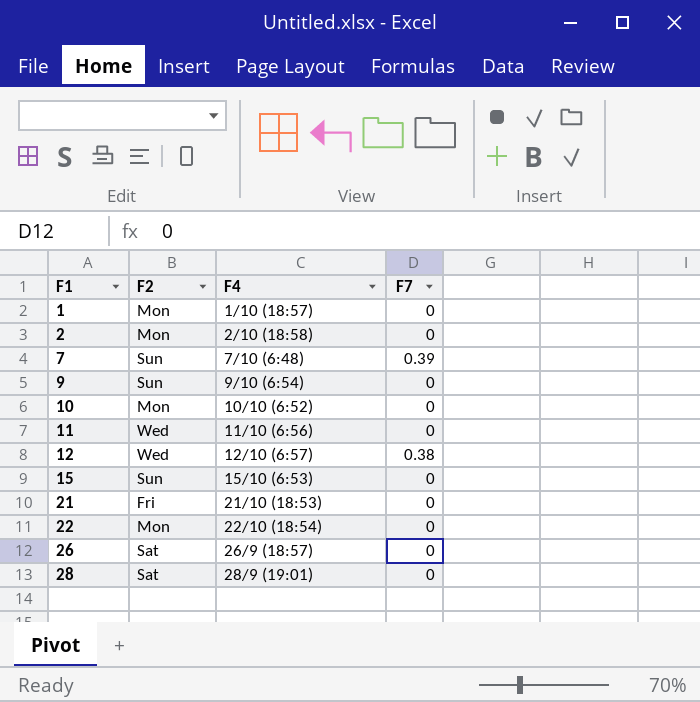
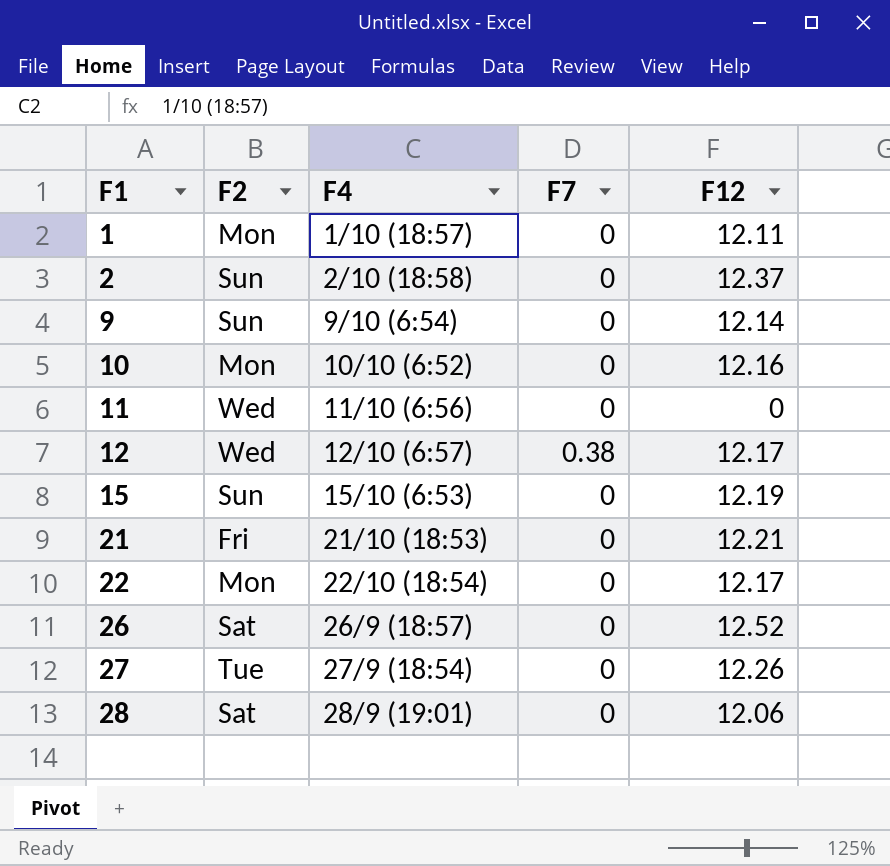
column F12 | position: none -> 5
row 7: Sun | 7/10 (6:48) | 0.39 -> none
2 | F2: Mon -> Sun
row 27: none -> Tue | 27/9 (18:54) | 0 | 12.26

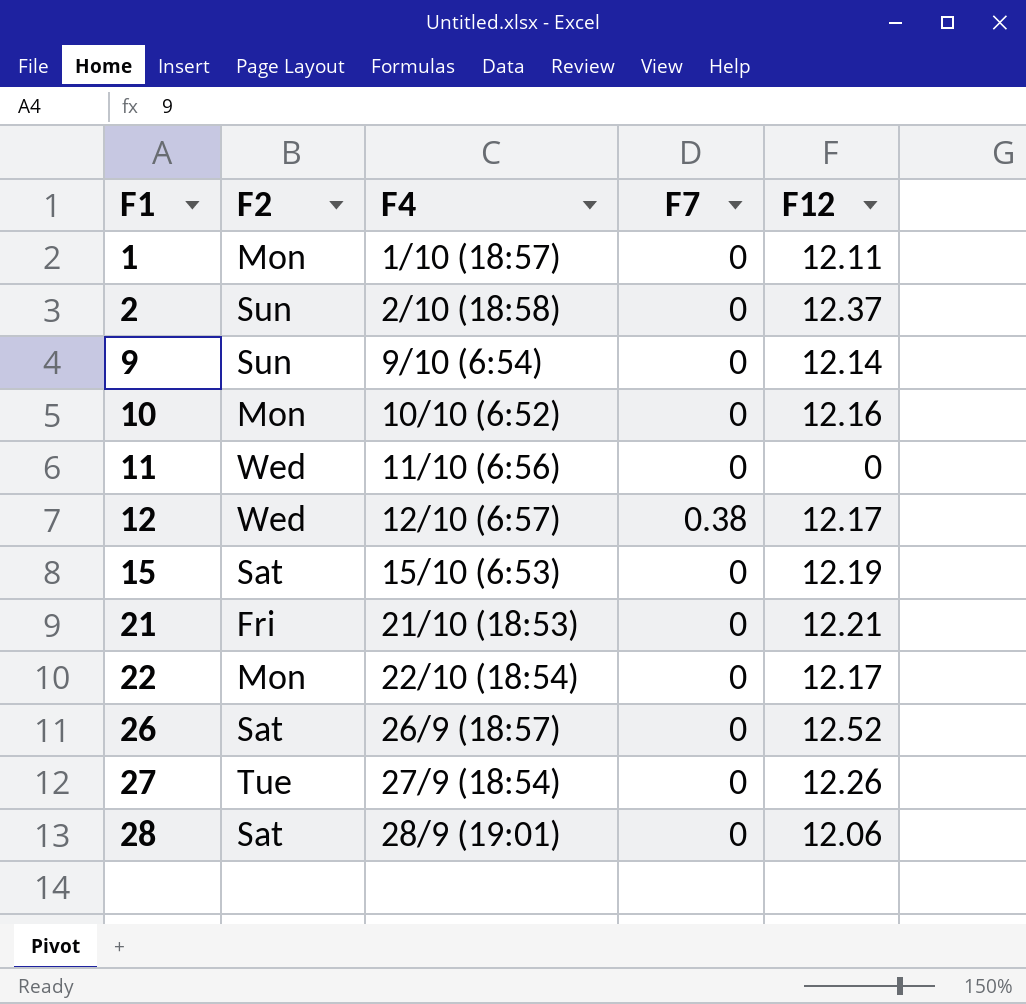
15 | F2: Sun -> Sat

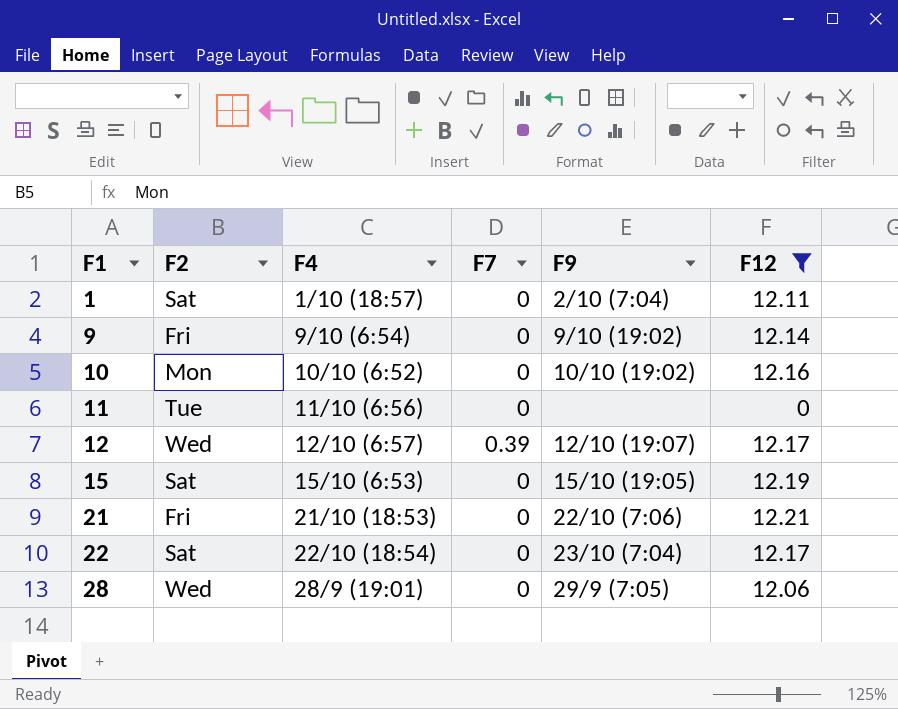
filter: none -> F12 <= 12.21
column F9 | position: none -> 5
1 | F2: Mon -> Sat
9 | F2: Sun -> Fri
11 | F2: Wed -> Tue
12 | F7: 0.38 -> 0.39
22 | F2: Mon -> Sat
28 | F2: Sat -> Wed

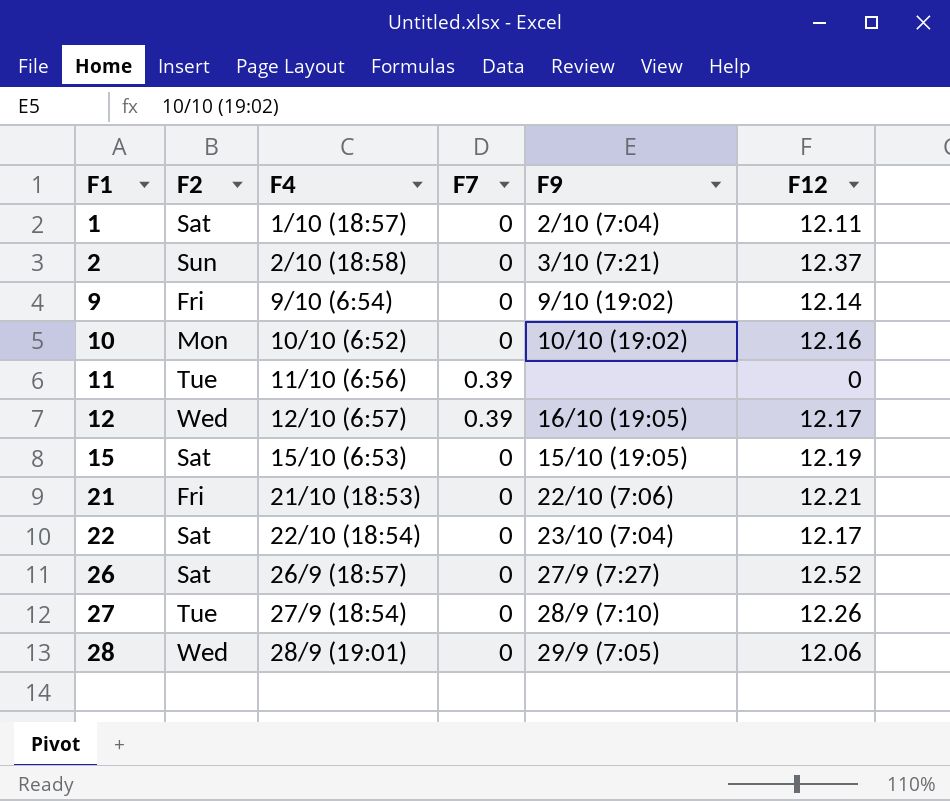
filter: F12 <= 12.21 -> none
11 | F7: 0 -> 0.39
12 | F9: 12/10 (19:07) -> 16/10 (19:05)

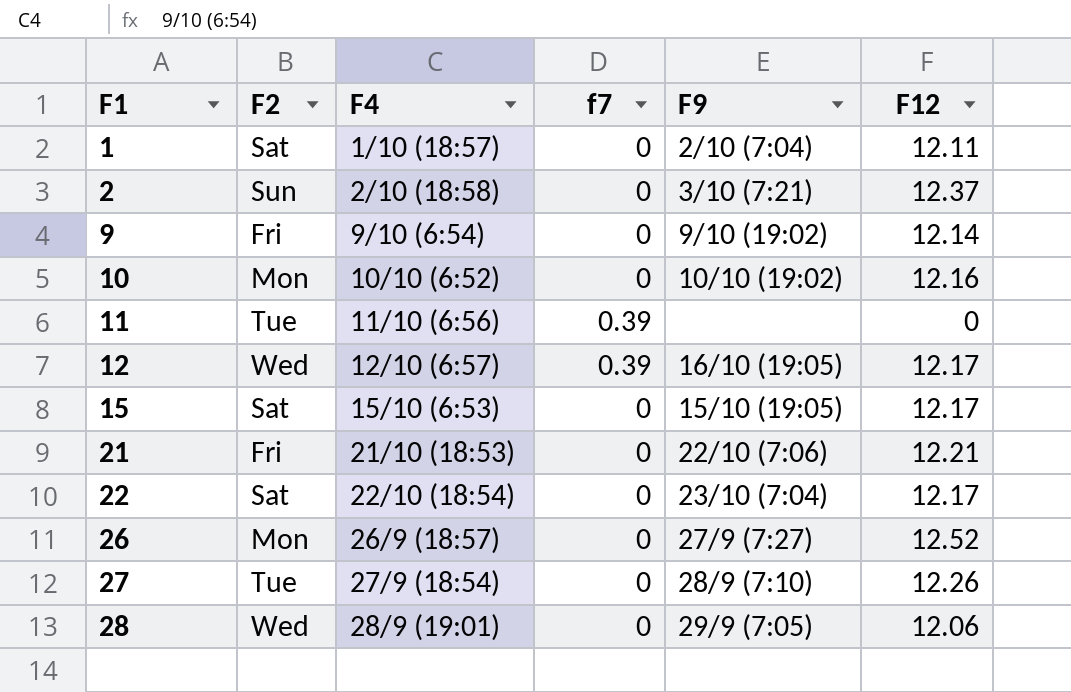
column name: F7 -> f7
15 | F12: 12.19 -> 12.17
26 | F2: Sat -> Mon

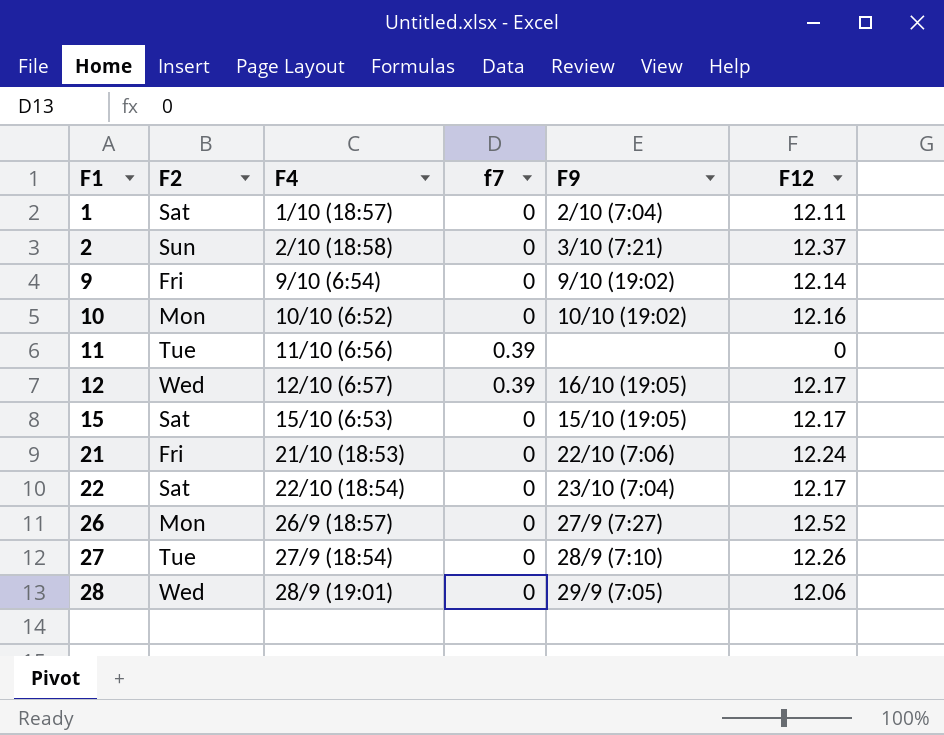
21 | F12: 12.21 -> 12.24

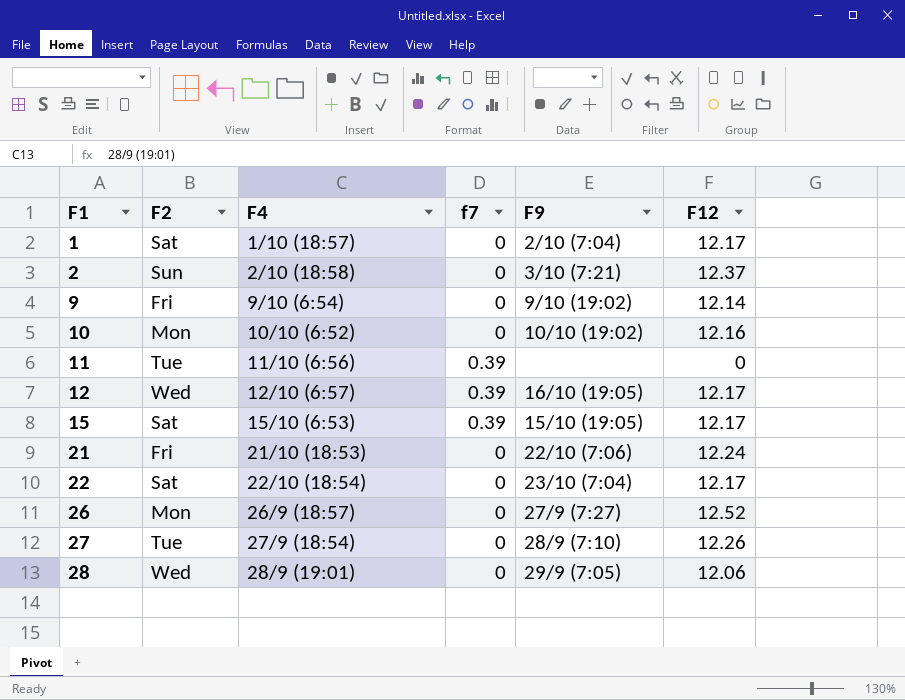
1 | F12: 12.11 -> 12.17
15 | f7: 0 -> 0.39

